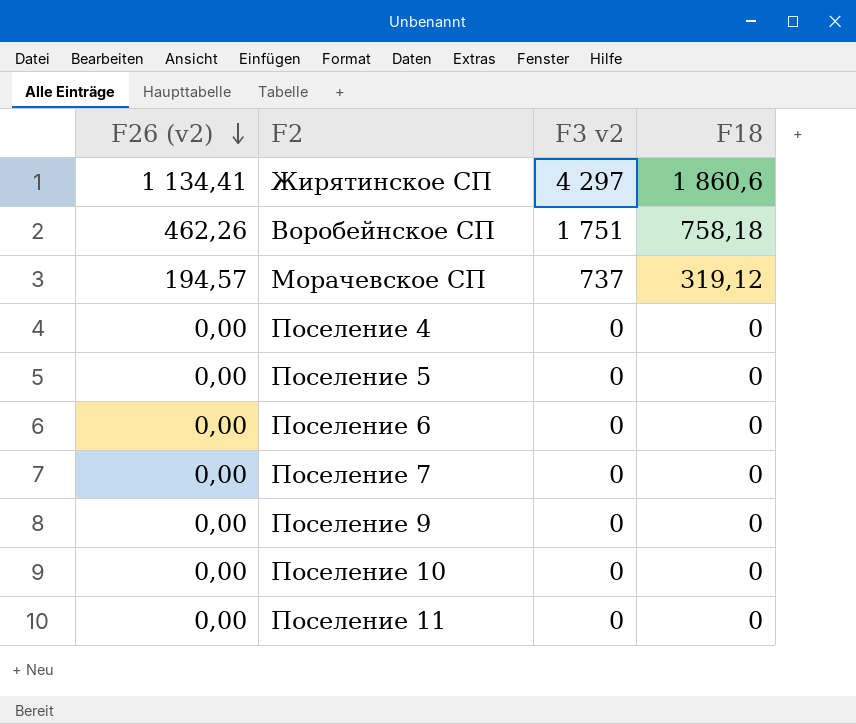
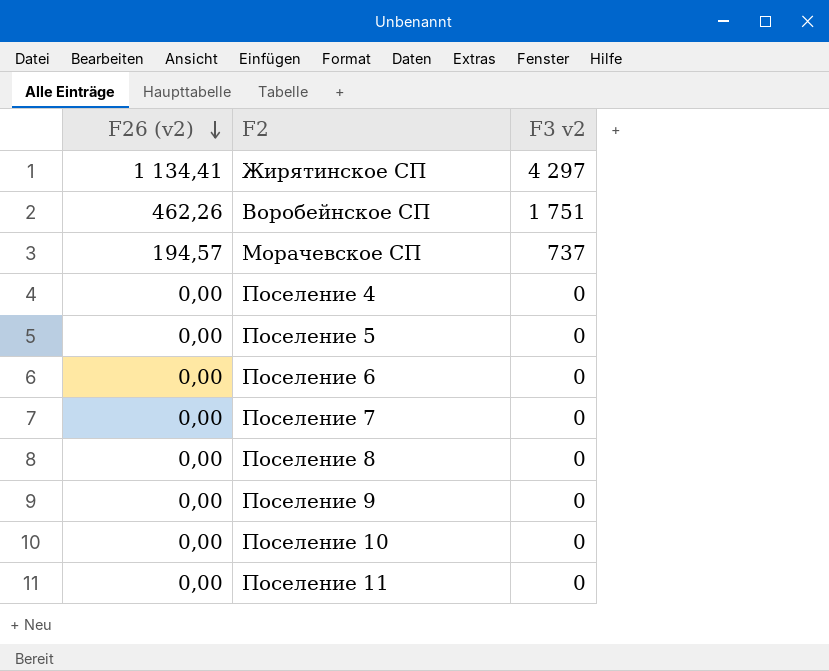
column F18 | position: 4 -> none
row Поселение 8: none -> 0,00 | 0

